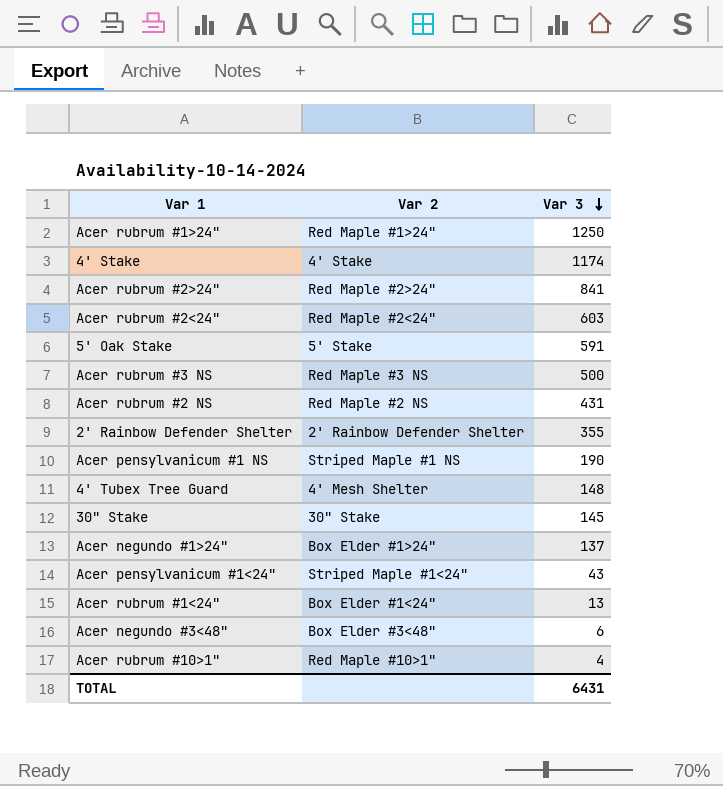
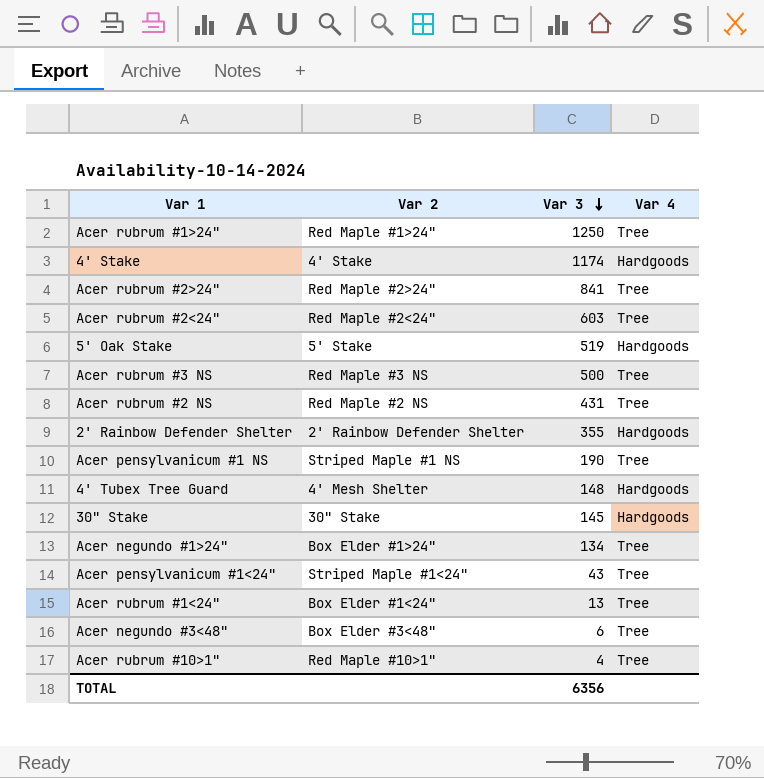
column Var 4 | position: none -> 4
5' Oak Stake | Var 3: 591 -> 519
Acer negundo #1>24" | Var 3: 137 -> 134
TOTAL | Var 3: 6431 -> 6356

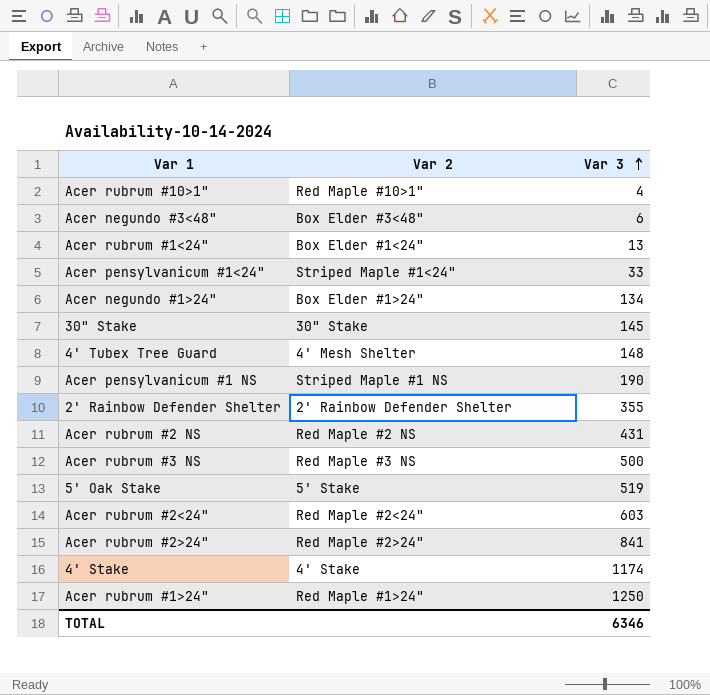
row order: Var 3 descending -> Var 3 ascending
column Var 4 | position: 4 -> none
Acer pensylvanicum #1<24" | Var 3: 43 -> 33
TOTAL | Var 3: 6356 -> 6346

